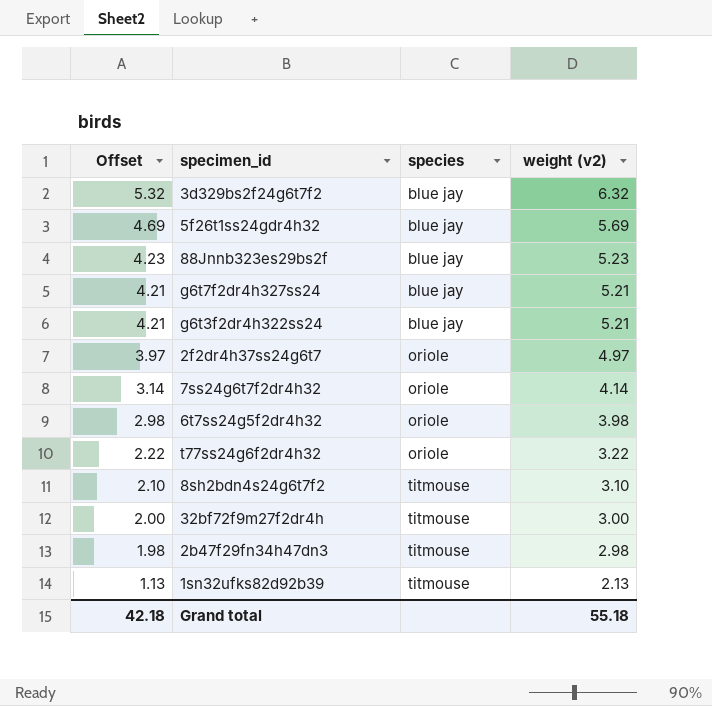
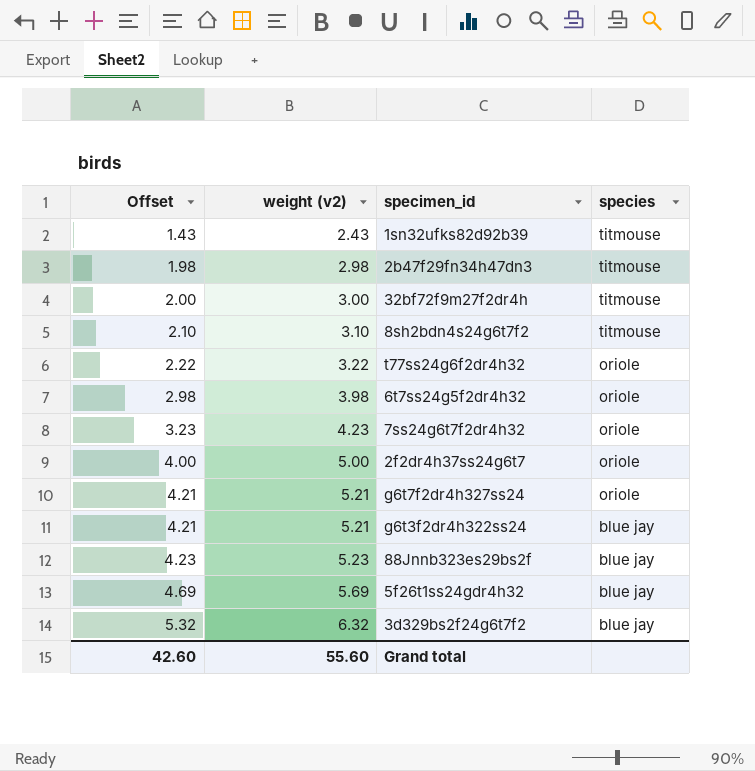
row order: Offset descending -> Offset ascending
column weight (v2) | position: 4 -> 2
1sn32ufks82d92b39 | Offset: 1.13 -> 1.43
1sn32ufks82d92b39 | weight (v2): 2.13 -> 2.43
7ss24g6t7f2dr4h32 | Offset: 3.14 -> 3.23
7ss24g6t7f2dr4h32 | weight (v2): 4.14 -> 4.23
2f2dr4h37ss24g6t7 | Offset: 3.97 -> 4.00
2f2dr4h37ss24g6t7 | weight (v2): 4.97 -> 5.00
g6t7f2dr4h327ss24 | species: blue jay -> oriole
Grand total | Offset: 42.18 -> 42.60
Grand total | weight (v2): 55.18 -> 55.60

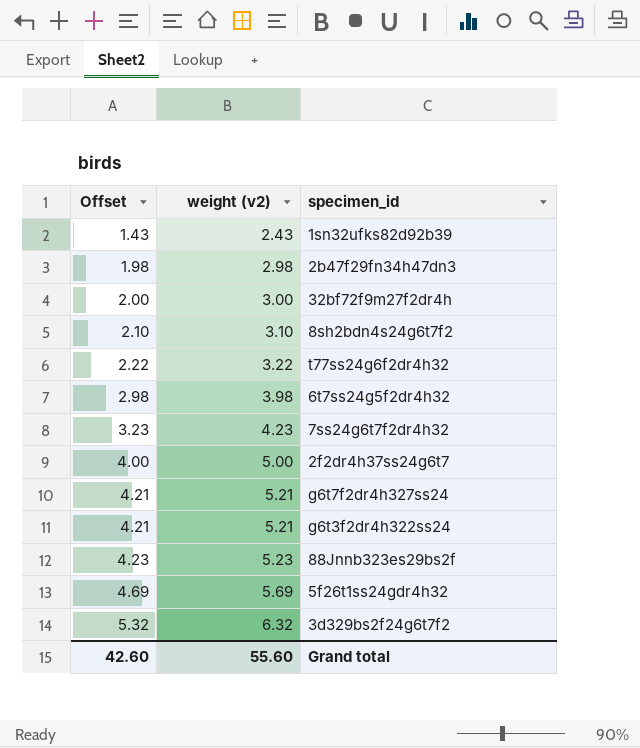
column species | position: 4 -> none

